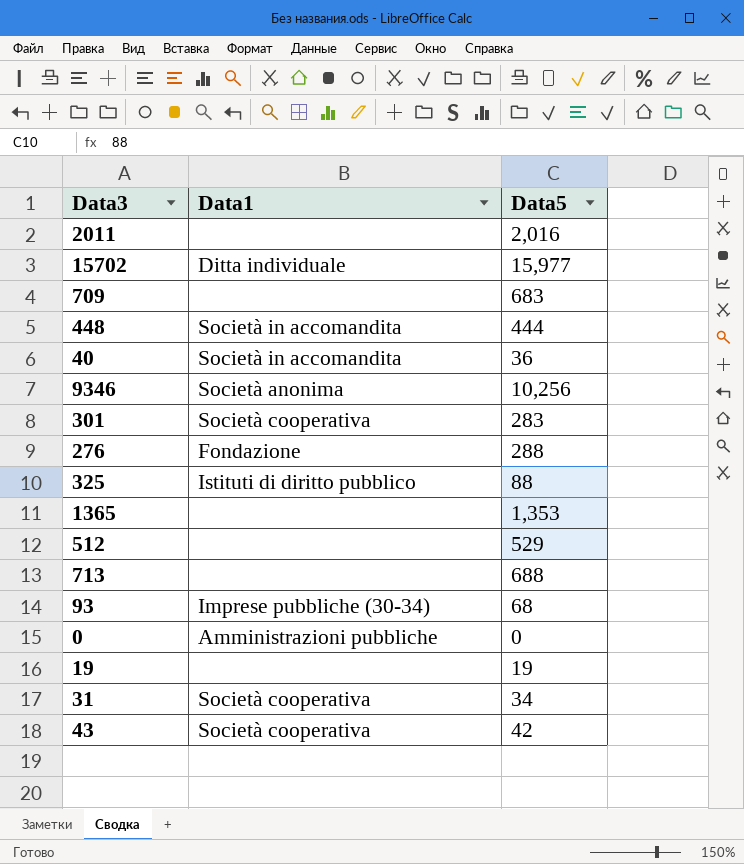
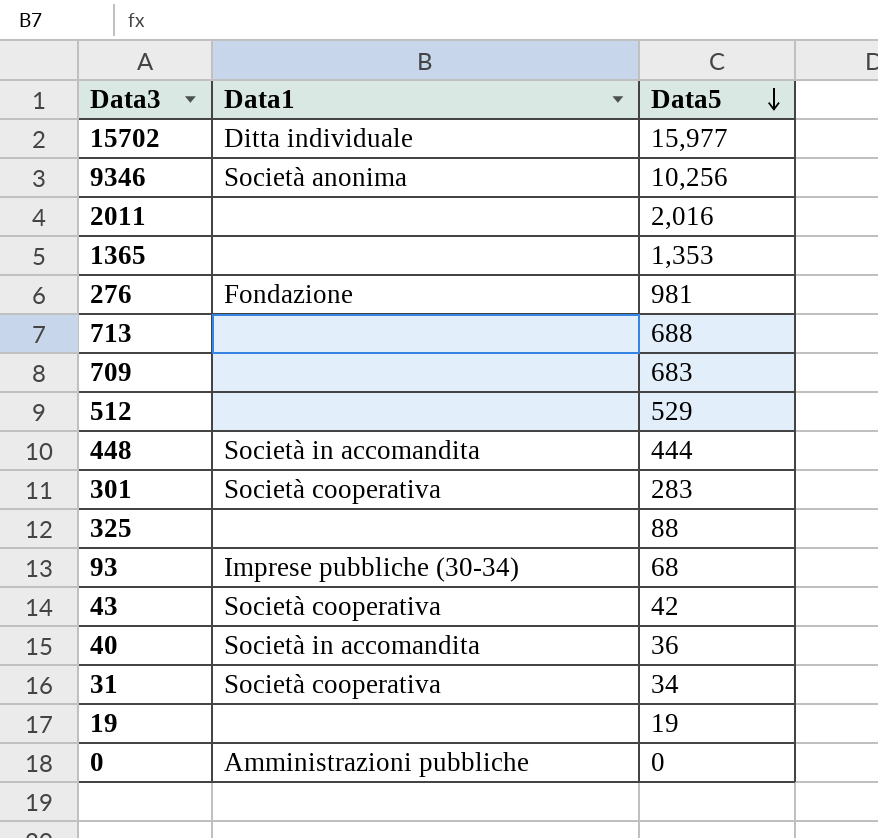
row order: none -> Data5 descending
276 | Data5: 288 -> 981
325 | Data1: Istituti di diritto pubblico -> none

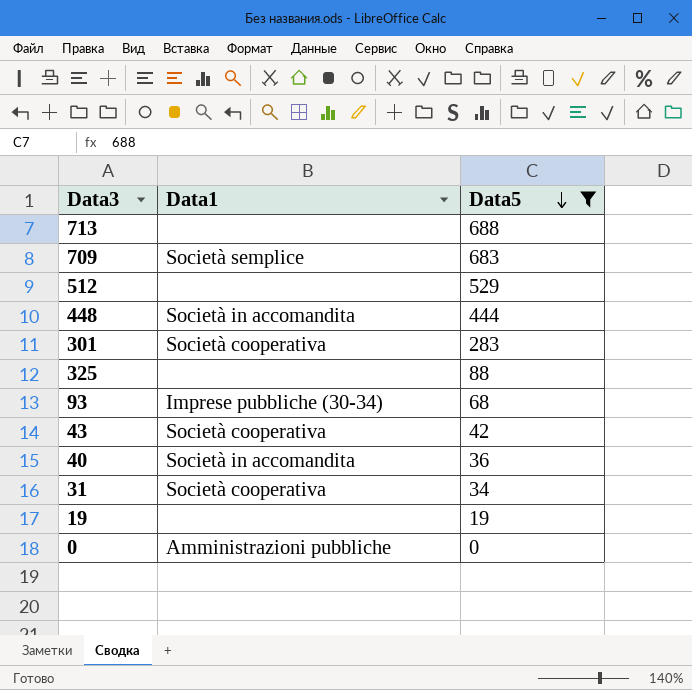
filter: none -> Data5 <= 688
709 | Data1: none -> Società semplice

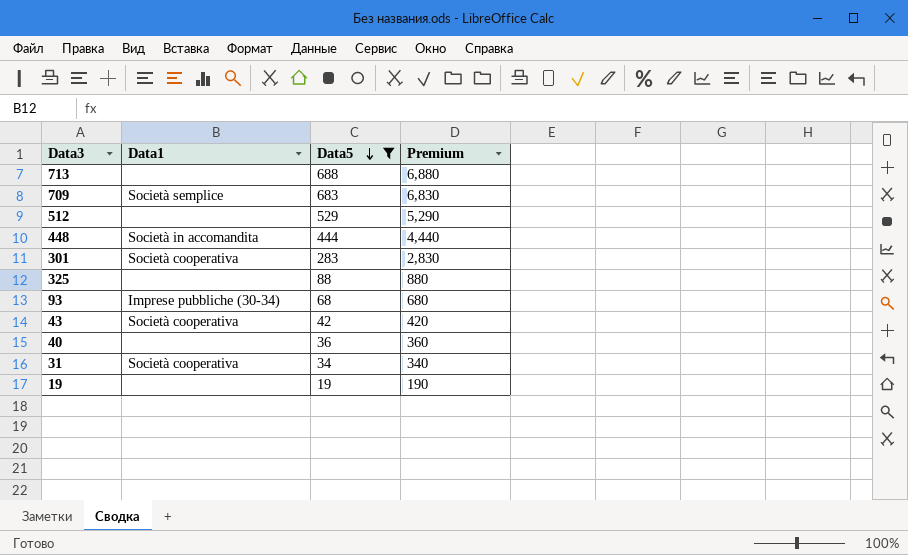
column Premium | formula: none -> [Data5] * 10
row 0: Amministrazioni pubbliche | 0 -> none
40 | Data1: Società in accomandita -> none

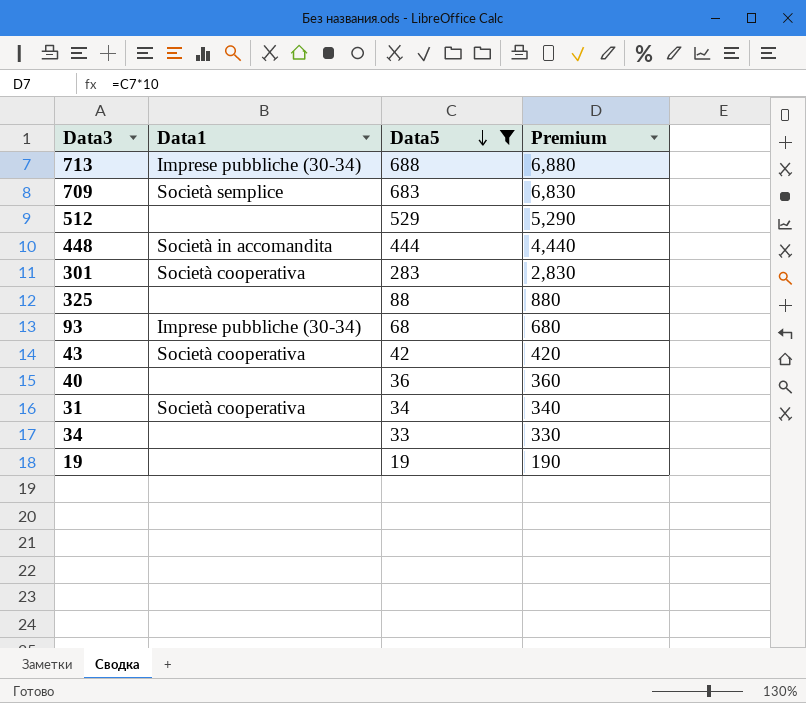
713 | Data1: none -> Imprese pubbliche (30-34)
row 34: none -> none | 33 | 330

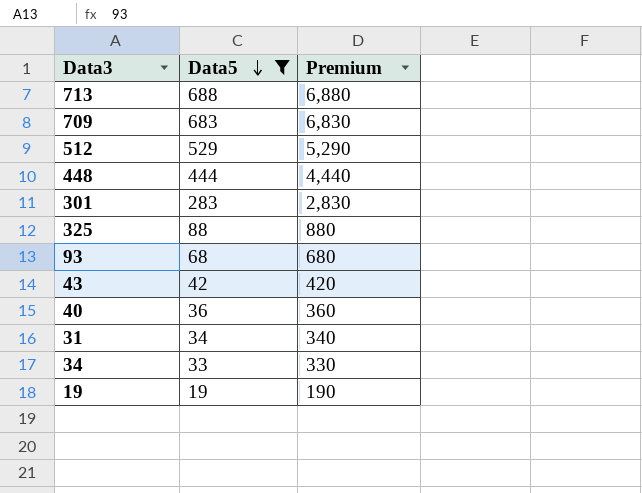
column Data1 | position: 2 -> none

